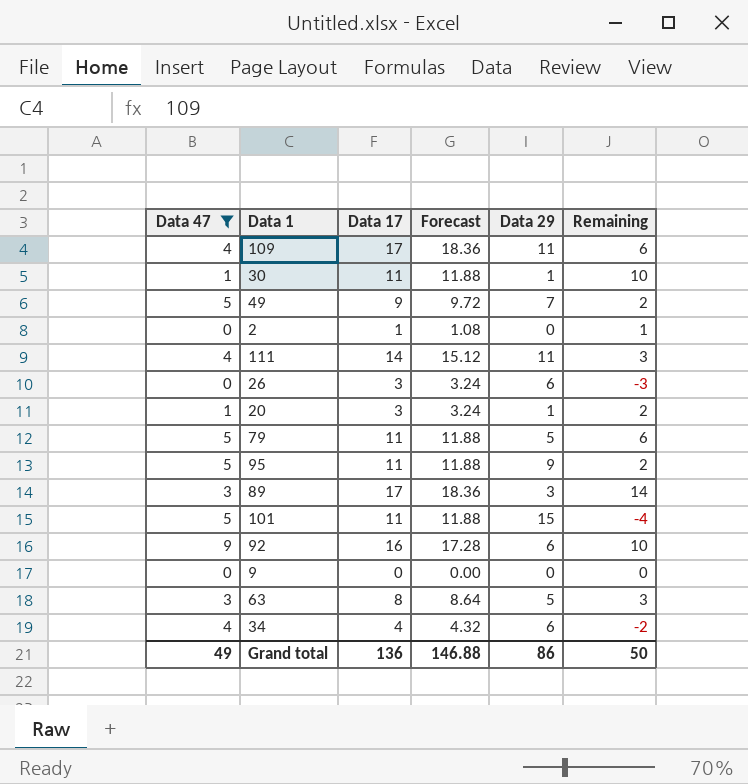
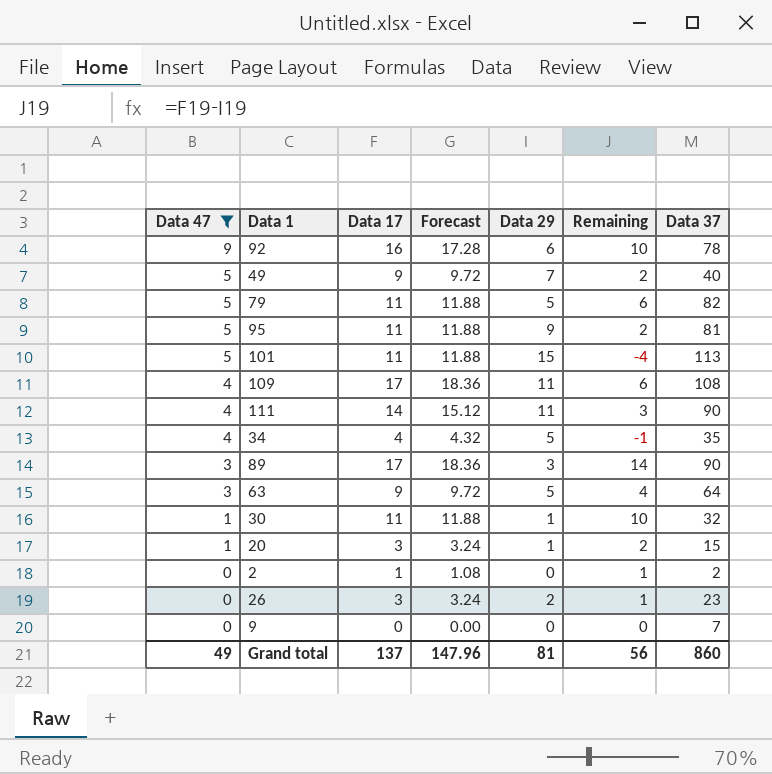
row order: none -> Data 47 descending
column Data 37 | position: none -> 7
34 | Data 29: 6 -> 5
34 | Remaining: -2 -> -1
63 | Data 17: 8 -> 9
63 | Forecast: 8.64 -> 9.72
63 | Remaining: 3 -> 4
26 | Data 29: 6 -> 2
26 | Remaining: -3 -> 1
Grand total | Data 17: 136 -> 137
Grand total | Forecast: 146.88 -> 147.96
Grand total | Data 29: 86 -> 81
Grand total | Remaining: 50 -> 56

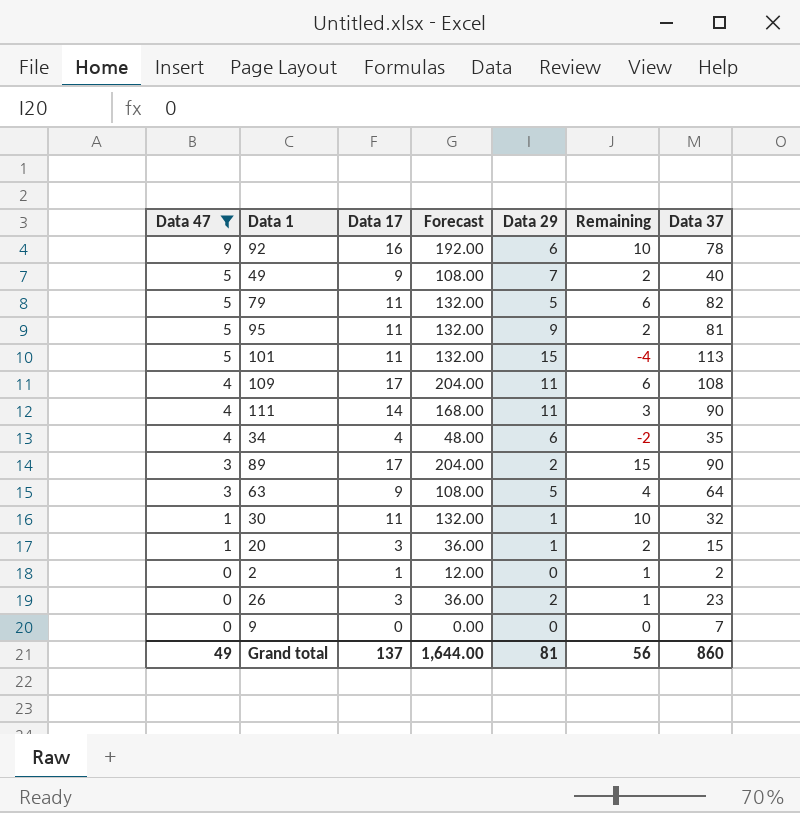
column Forecast | formula: [Data 17] * 1.08 -> [Data 17] * 12
34 | Data 29: 5 -> 6
34 | Remaining: -1 -> -2
89 | Data 29: 3 -> 2
89 | Remaining: 14 -> 15
Grand total | Forecast: 147.96 -> 1,644.00

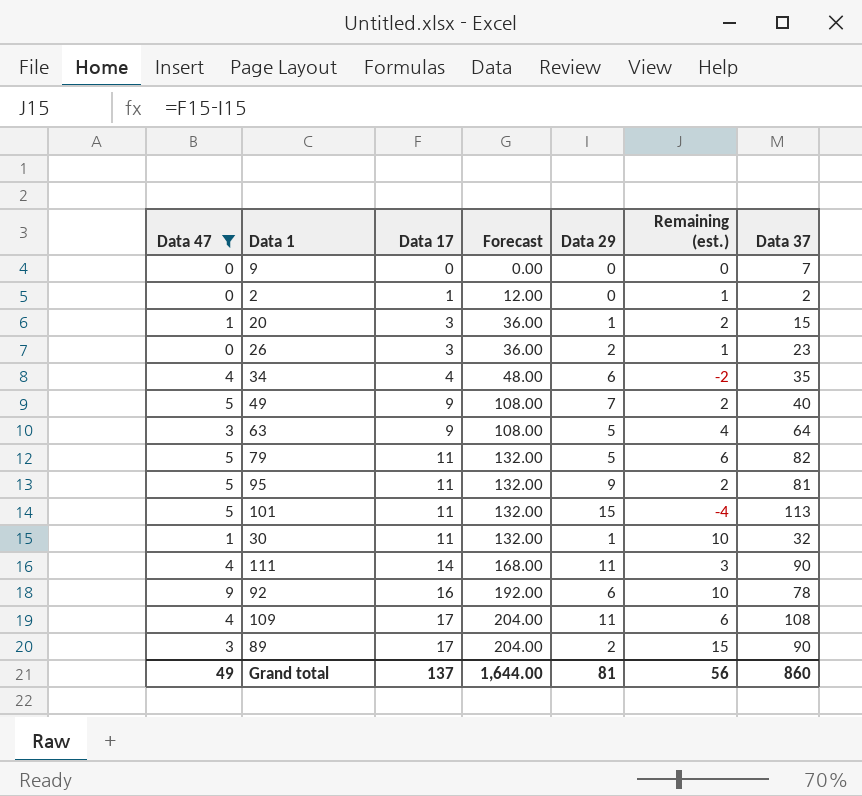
row order: Data 47 descending -> Data 17 ascending
column name: Remaining -> Remaining (est.)

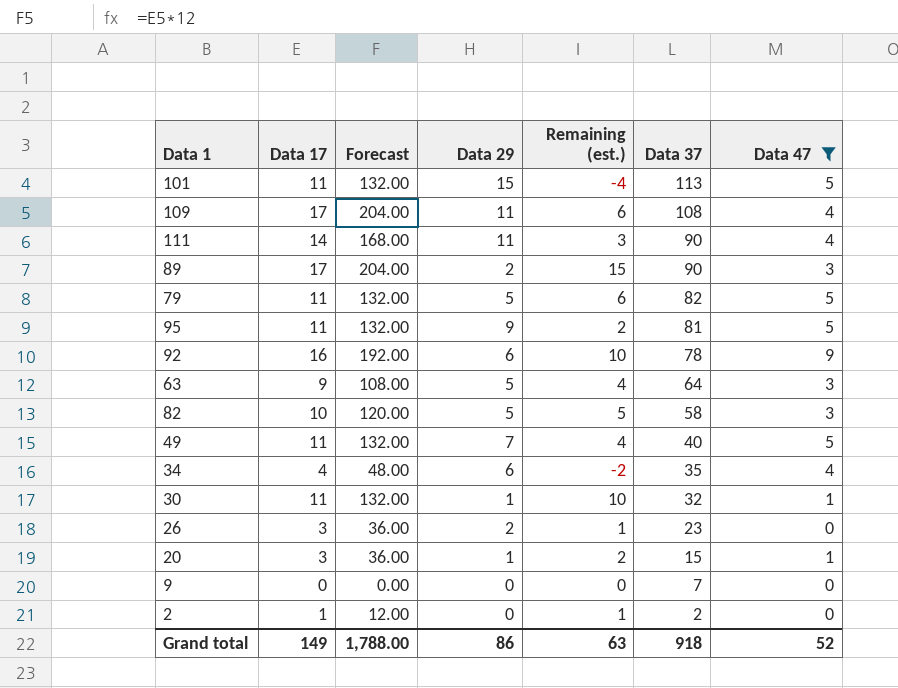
row order: Data 17 ascending -> Data 37 descending
column Data 47 | position: 1 -> 7
row 82: none -> 10 | 120.00 | 5 | 5 | 58 | 3
49 | Data 17: 9 -> 11
49 | Forecast: 108.00 -> 132.00
49 | Remaining (est.): 2 -> 4
Grand total | Data 17: 137 -> 149
Grand total | Forecast: 1,644.00 -> 1,788.00
Grand total | Data 29: 81 -> 86
Grand total | Remaining (est.): 56 -> 63
Grand total | Data 37: 860 -> 918
Grand total | Data 47: 49 -> 52

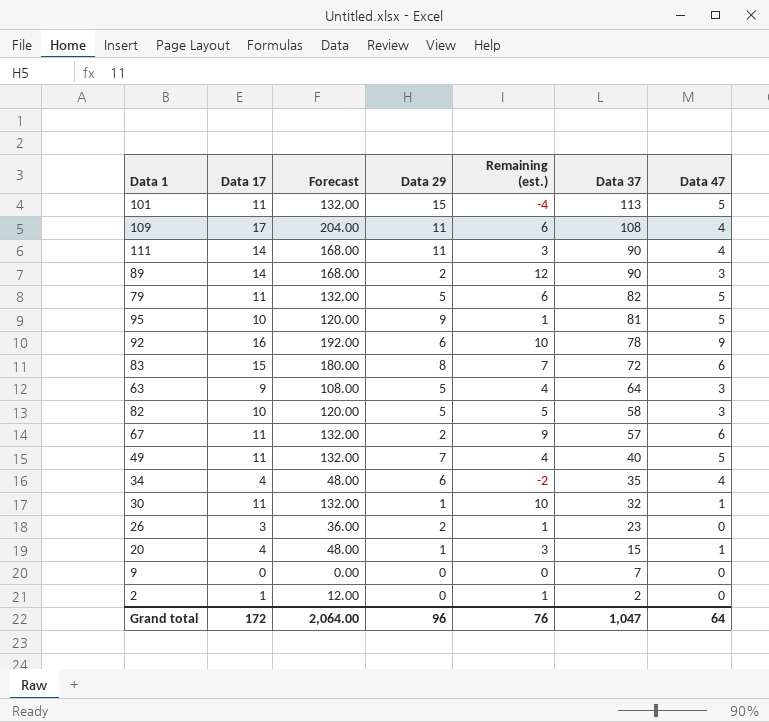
filter: Data 47 != 6 -> none
89 | Data 17: 17 -> 14
89 | Forecast: 204.00 -> 168.00
89 | Remaining (est.): 15 -> 12
95 | Data 17: 11 -> 10
95 | Forecast: 132.00 -> 120.00
95 | Remaining (est.): 2 -> 1
20 | Data 17: 3 -> 4
20 | Forecast: 36.00 -> 48.00
20 | Remaining (est.): 2 -> 3
Grand total | Data 17: 149 -> 172
Grand total | Forecast: 1,788.00 -> 2,064.00
Grand total | Data 29: 86 -> 96
Grand total | Remaining (est.): 63 -> 76
Grand total | Data 37: 918 -> 1,047
Grand total | Data 47: 52 -> 64

